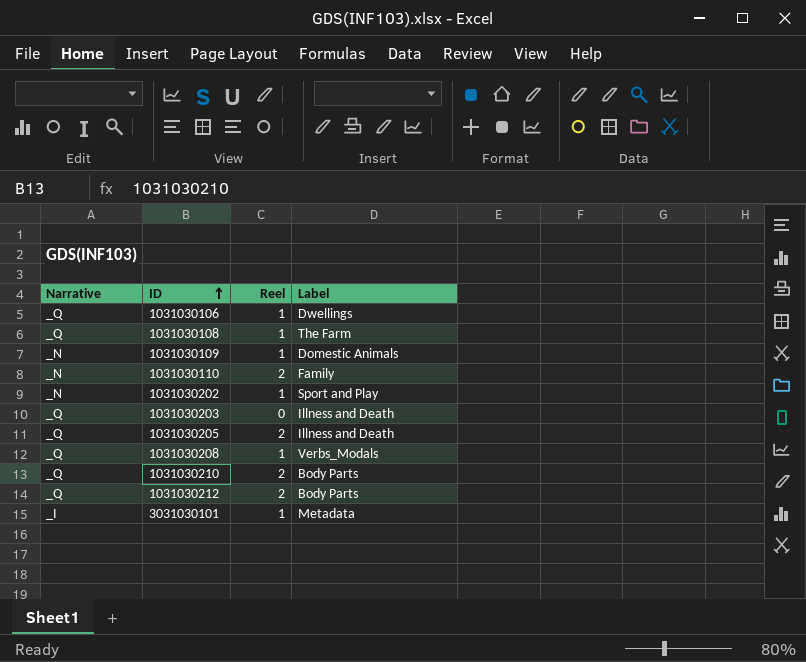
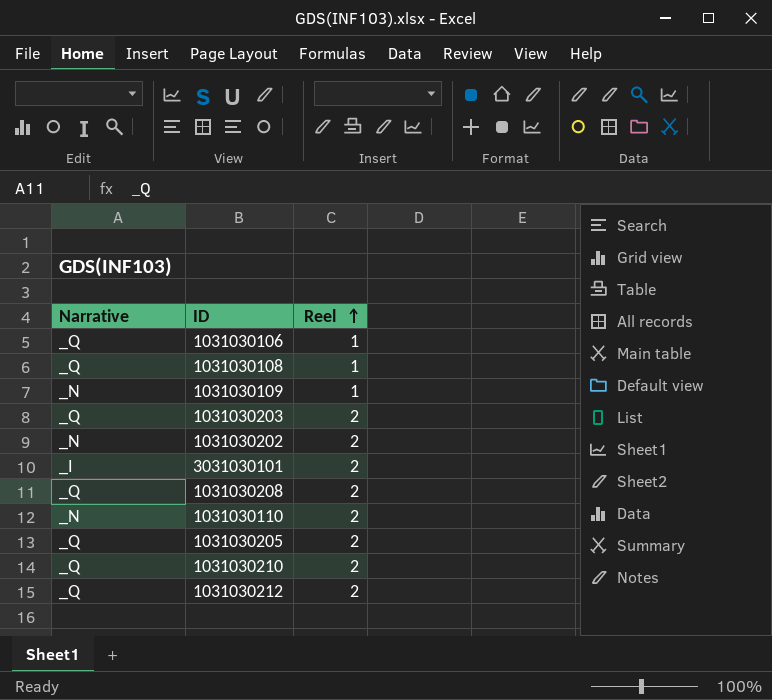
row order: ID ascending -> Reel ascending
column Label | position: 4 -> none
1031030203 | Reel: 0 -> 2
1031030202 | Reel: 1 -> 2
3031030101 | Reel: 1 -> 2
1031030208 | Reel: 1 -> 2

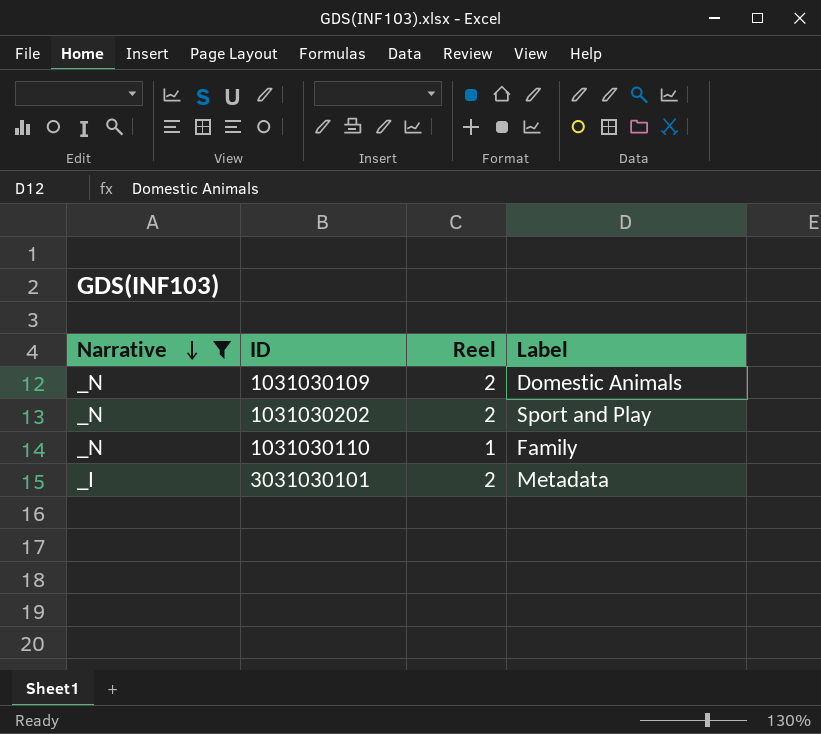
filter: none -> Narrative != _Q
row order: Reel ascending -> Narrative descending
column Label | position: none -> 4
1031030109 | Reel: 1 -> 2
1031030110 | Reel: 2 -> 1

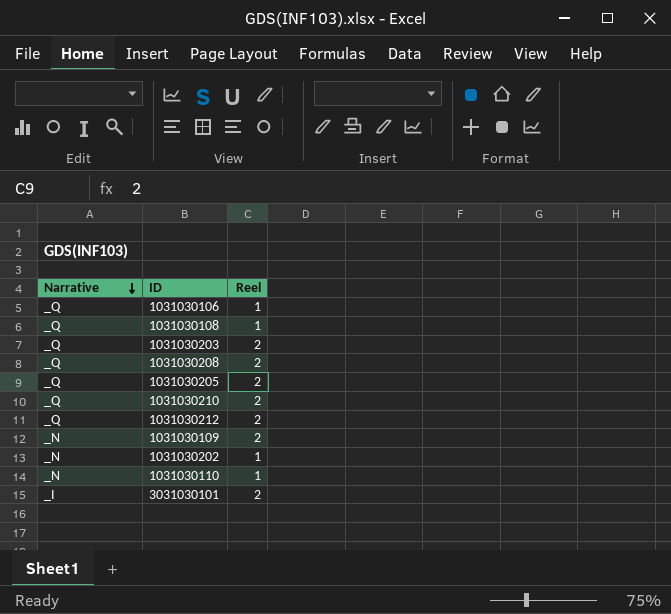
filter: Narrative != _Q -> none
column Label | position: 4 -> none
1031030202 | Reel: 2 -> 1

